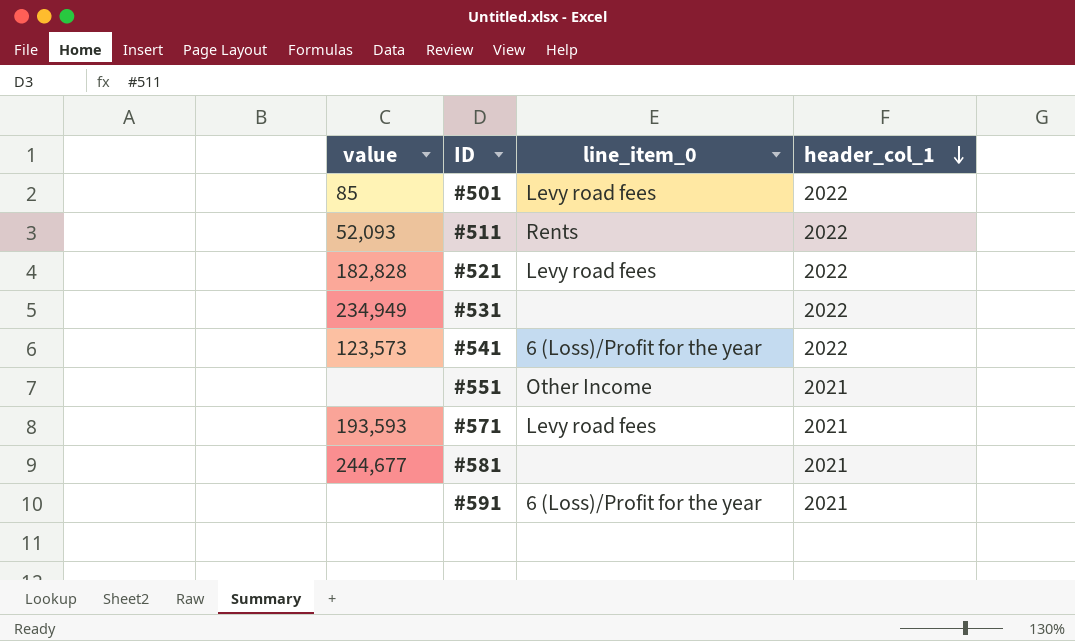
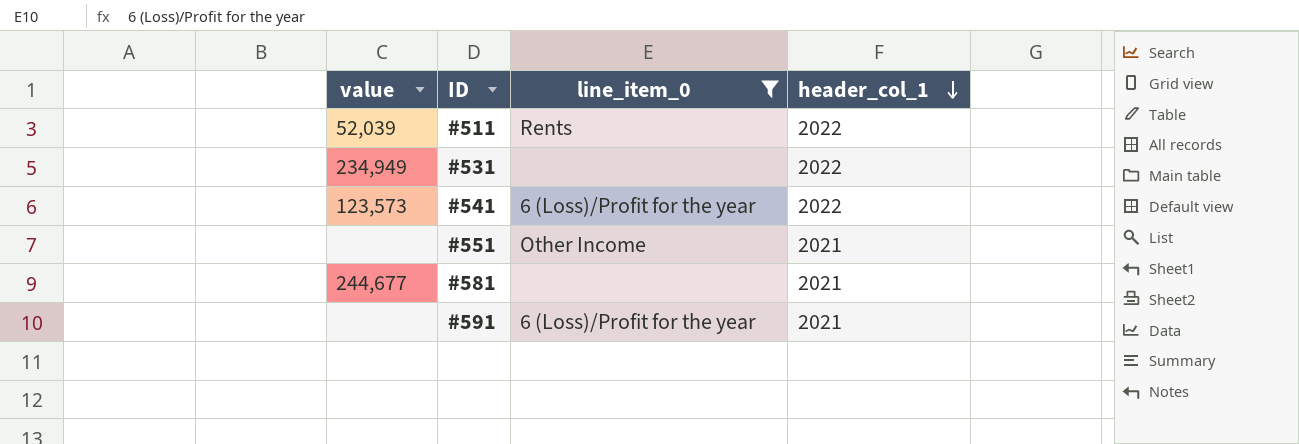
filter: none -> line_item_0 != Levy road fees
#511 | value: 52,093 -> 52,039

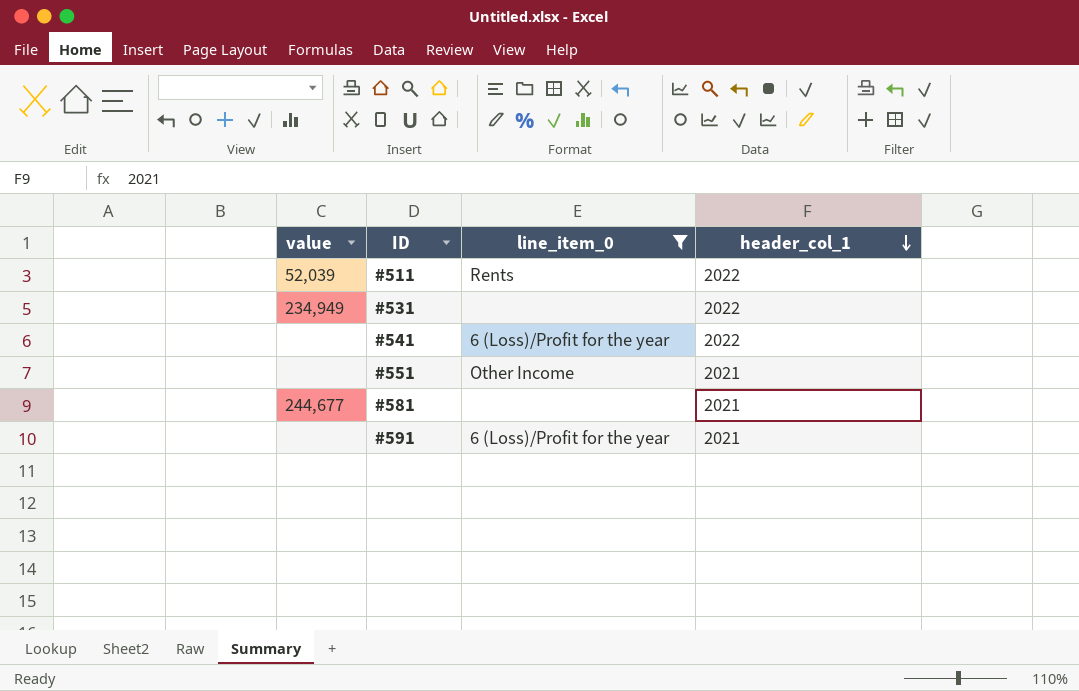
#541 | value: 123,573 -> none

